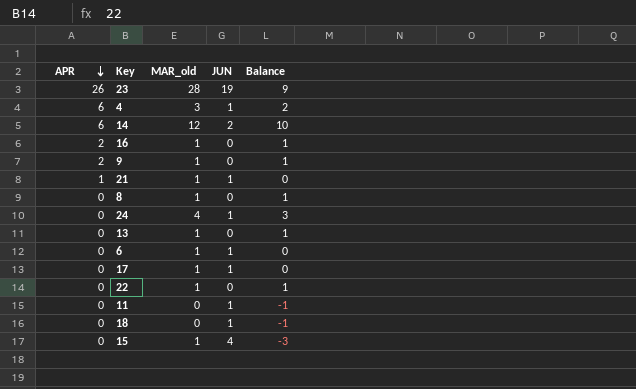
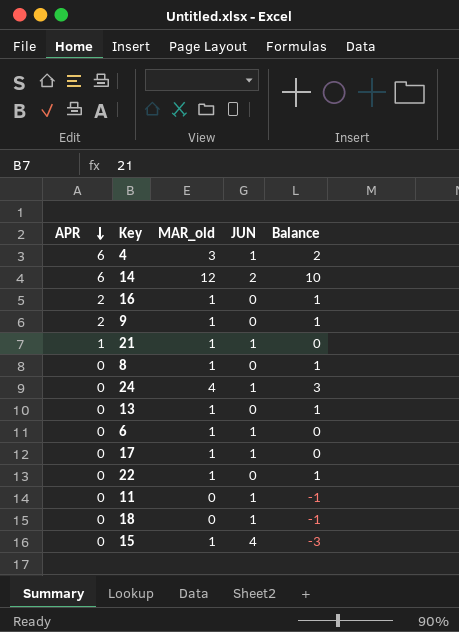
row 23: 26 | 28 | 19 | 9 -> none

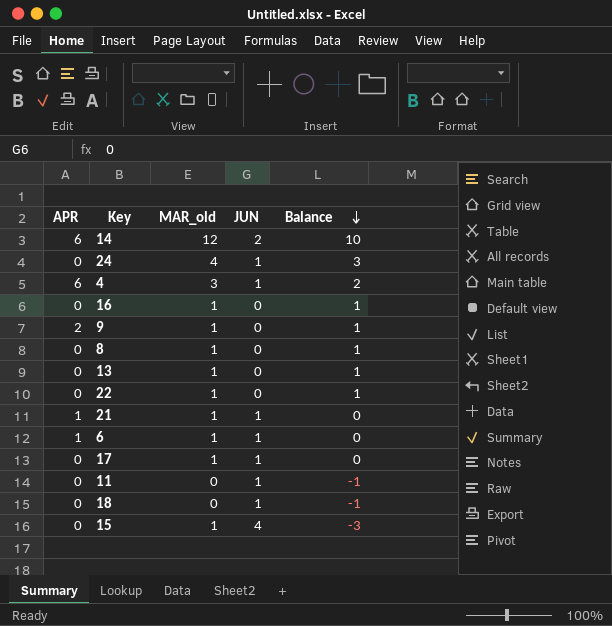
row order: APR descending -> Balance descending
16 | APR: 2 -> 0
6 | APR: 0 -> 1

